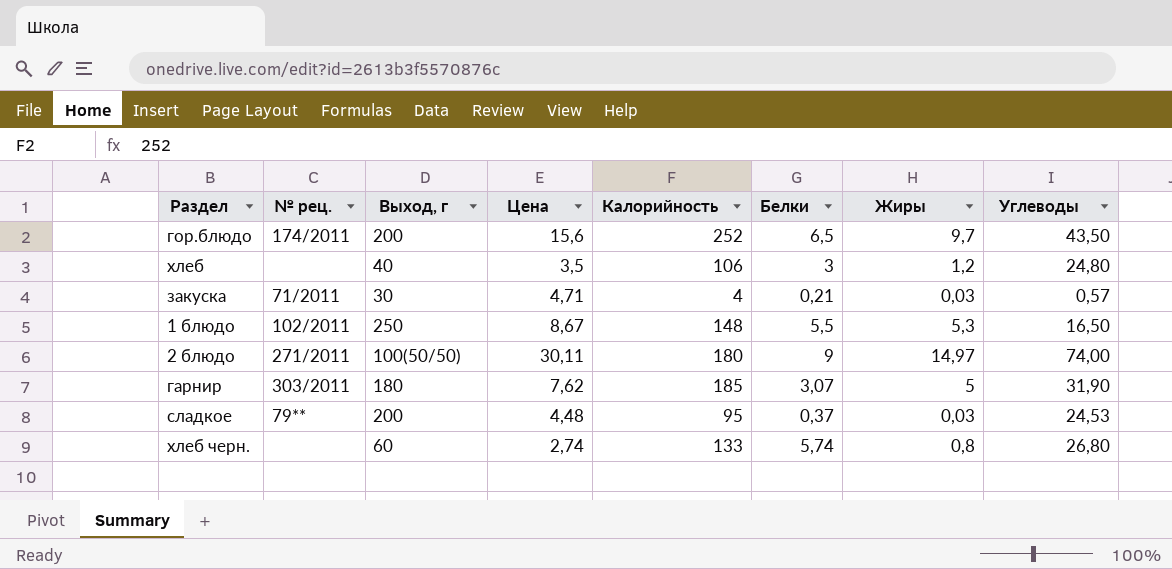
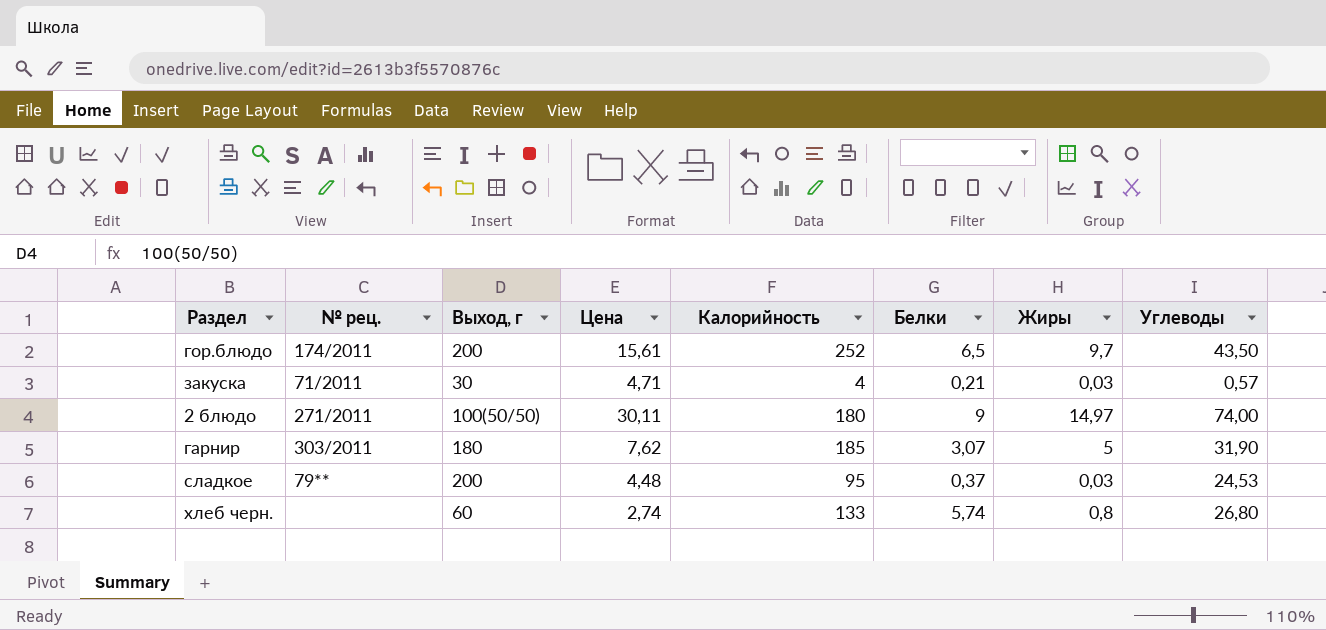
row хлеб: none | 40 | 3,5 | 106 | 3 | 1,2 | 24,80 -> none
row 1 блюдо: 102/2011 | 250 | 8,67 | 148 | 5,5 | 5,3 | 16,50 -> none
гор.блюдо | Цена: 15,6 -> 15,61

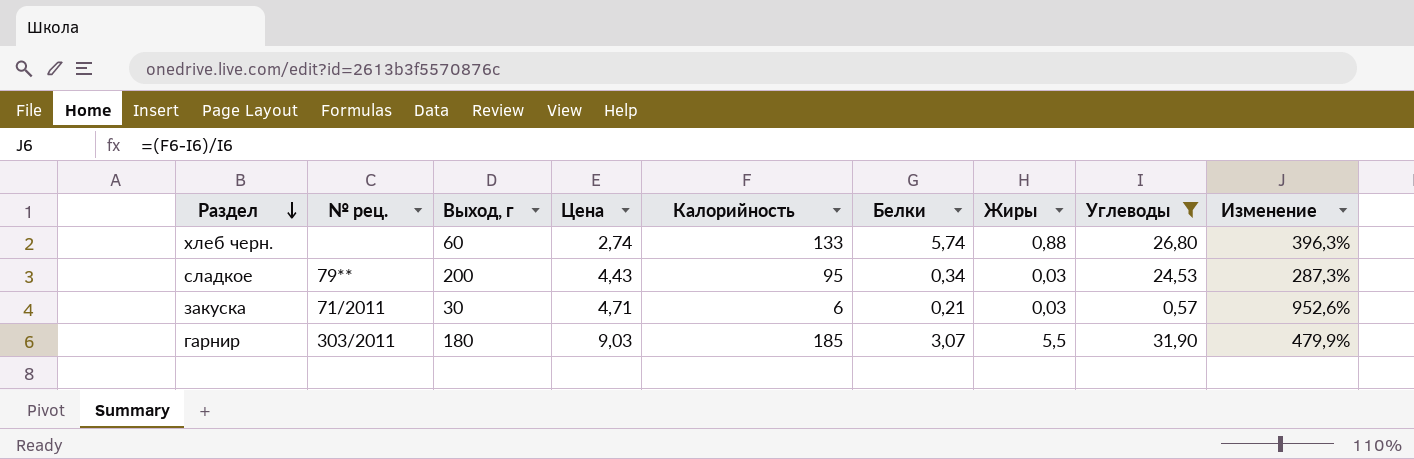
filter: none -> Углеводы <= 31,90
row order: none -> Раздел descending
column Изменение | formula: none -> ([Калорийность] - [Углеводы]) / [Углеводы]
хлеб черн. | Жиры: 0,8 -> 0,88
сладкое | Цена: 4,48 -> 4,43
сладкое | Белки: 0,37 -> 0,34
закуска | Калорийность: 4 -> 6
гарнир | Цена: 7,62 -> 9,03
гарнир | Жиры: 5 -> 5,5

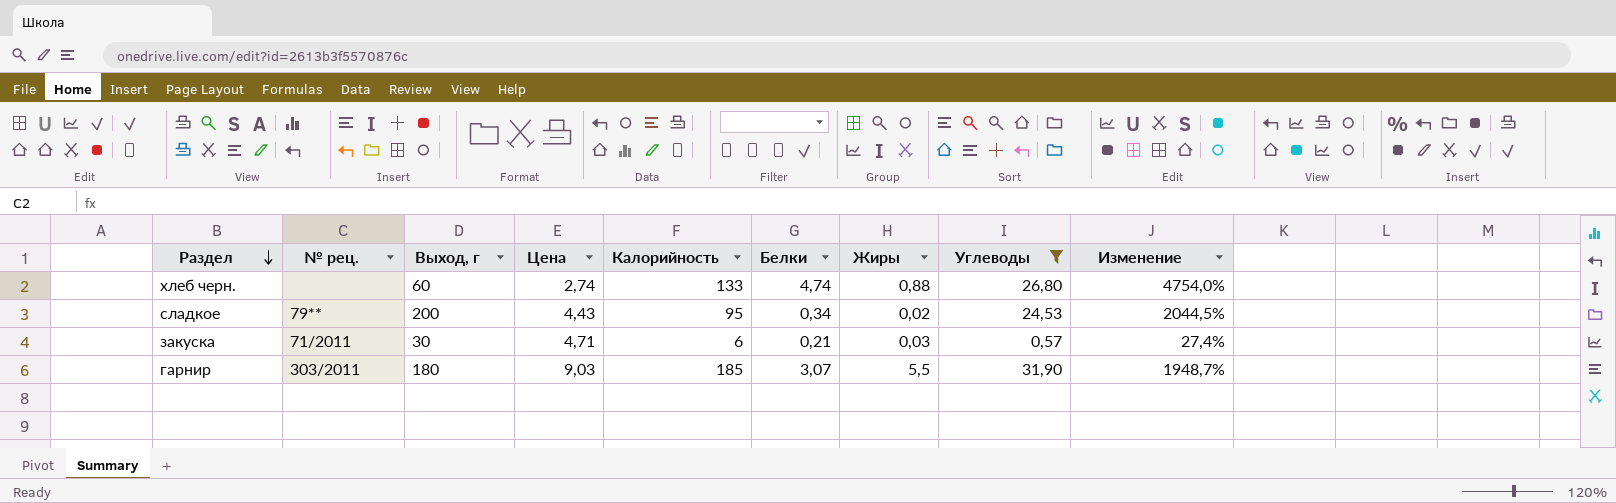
column Изменение | formula: ([Калорийность] - [Углеводы]) / [Углеводы] -> ([Калорийность] - [Цена]) / [Цена]
хлеб черн. | Белки: 5,74 -> 4,74
сладкое | Жиры: 0,03 -> 0,02

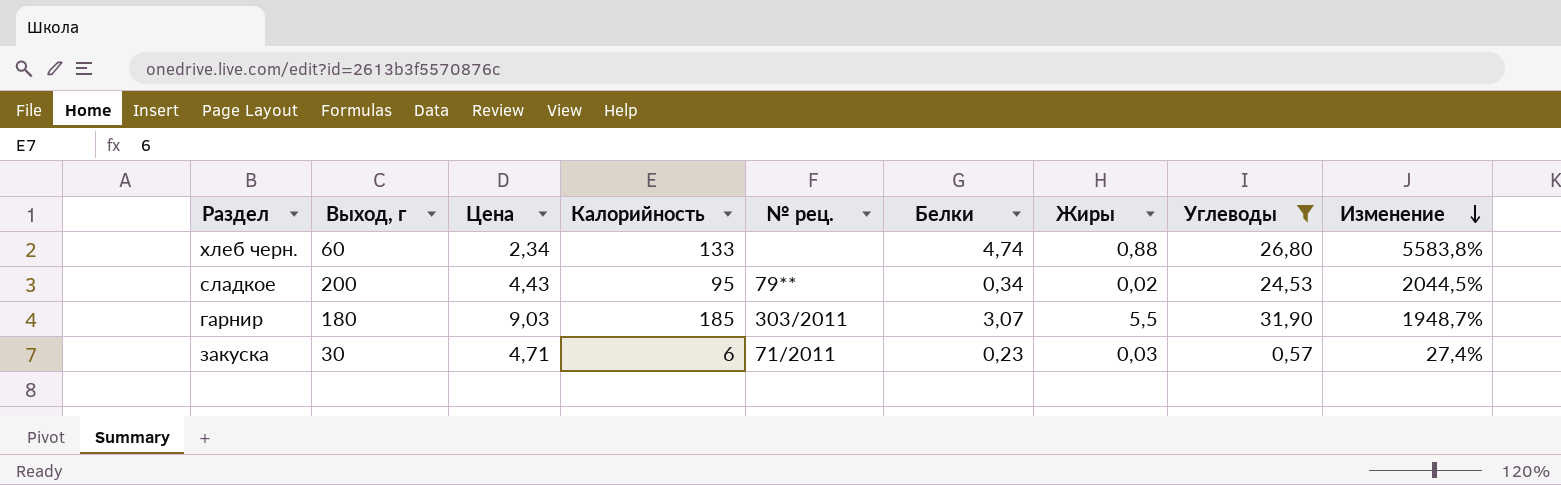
row order: Раздел descending -> Изменение descending
column № рец. | position: 2 -> 5
хлеб черн. | Цена: 2,74 -> 2,34
хлеб черн. | Изменение: 4754,0% -> 5583,8%
закуска | Белки: 0,21 -> 0,23

